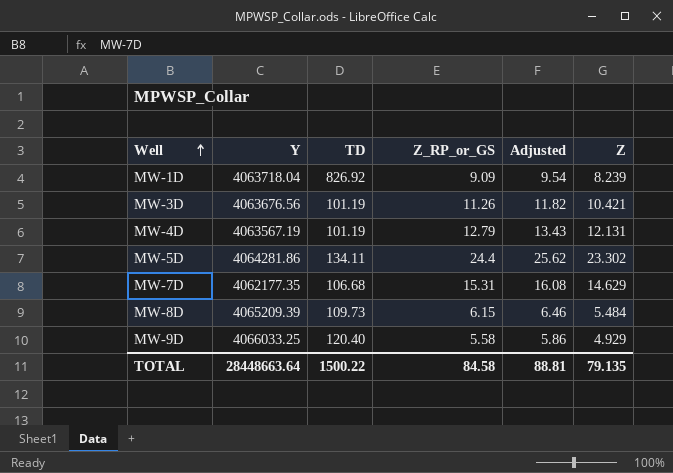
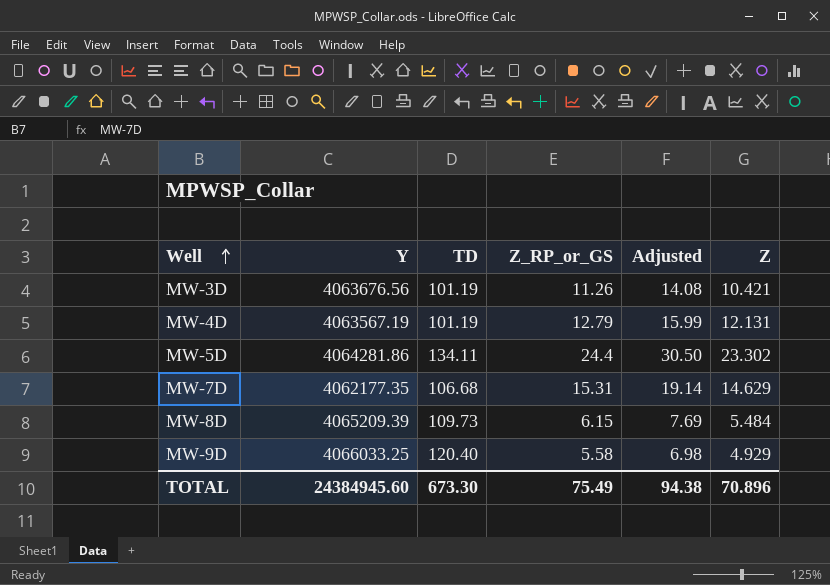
column Adjusted | formula: [Z_RP_or_GS] * 1.05 -> [Z_RP_or_GS] * 1.25
row MW-1D: 4063718.04 | 826.92 | 9.09 | 9.54 | 8.239 -> none
TOTAL | Y: 28448663.64 -> 24384945.60
TOTAL | TD: 1500.22 -> 673.30
TOTAL | Z_RP_or_GS: 84.58 -> 75.49
TOTAL | Adjusted: 88.81 -> 94.38
TOTAL | Z: 79.135 -> 70.896

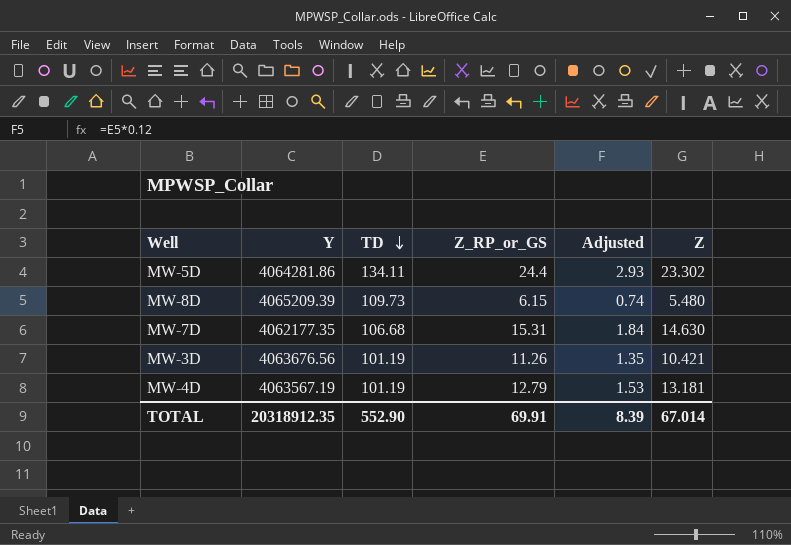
row order: Well ascending -> TD descending
column Adjusted | formula: [Z_RP_or_GS] * 1.25 -> [Z_RP_or_GS] * 0.12
row MW-9D: 4066033.25 | 120.40 | 5.58 | 6.98 | 4.929 -> none
MW-8D | Z: 5.484 -> 5.480
MW-7D | Z: 14.629 -> 14.630
MW-4D | Z: 12.131 -> 13.181
TOTAL | Y: 24384945.60 -> 20318912.35
TOTAL | TD: 673.30 -> 552.90
TOTAL | Z_RP_or_GS: 75.49 -> 69.91
TOTAL | Adjusted: 94.38 -> 8.39
TOTAL | Z: 70.896 -> 67.014

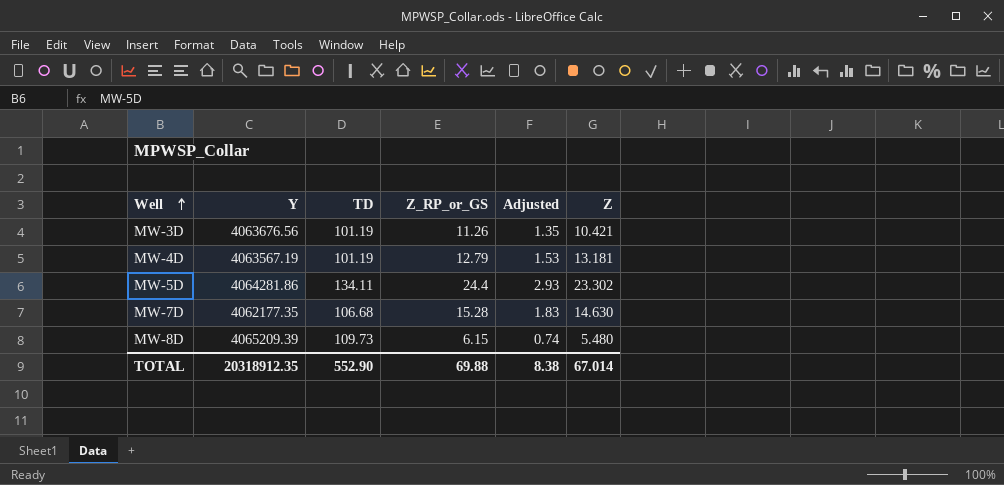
row order: TD descending -> Well ascending
MW-7D | Z_RP_or_GS: 15.31 -> 15.28
MW-7D | Adjusted: 1.84 -> 1.83
TOTAL | Z_RP_or_GS: 69.91 -> 69.88
TOTAL | Adjusted: 8.39 -> 8.38

